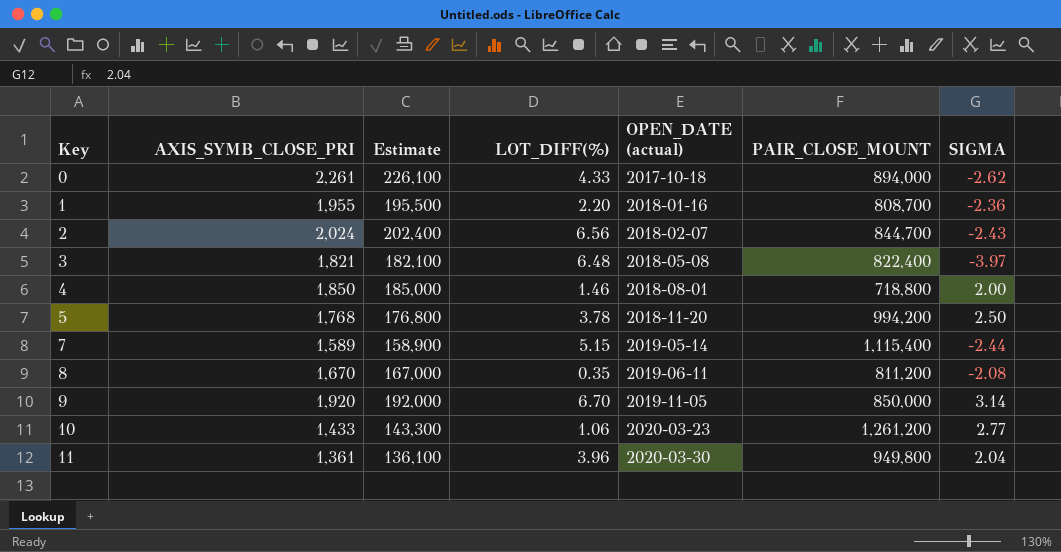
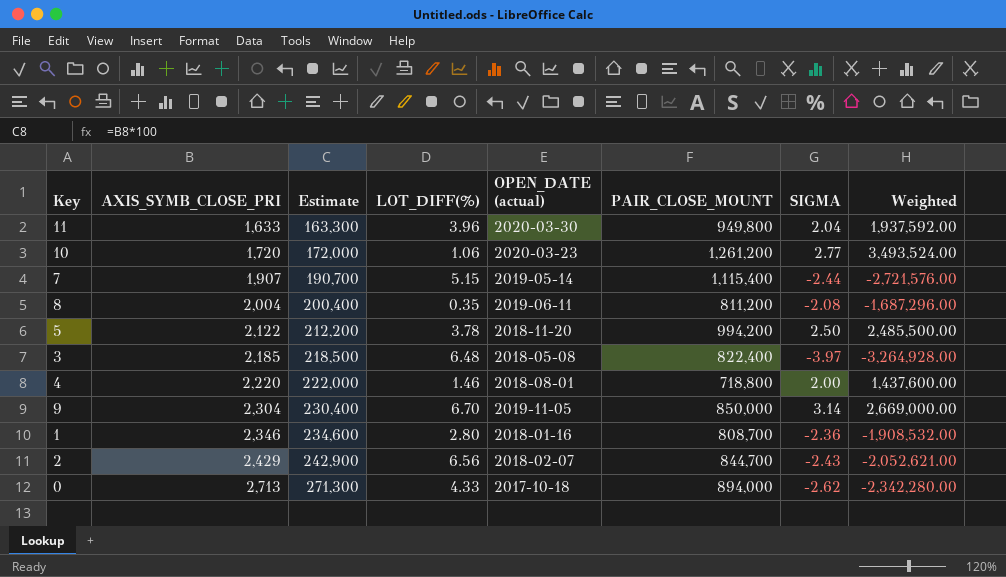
row order: Key ascending -> AXIS_SYMB_CLOSE_PRI ascending
column Weighted | formula: none -> [PAIR_CLOSE_MOUNT] * [SIGMA]
11 | AXIS_SYMB_CLOSE_PRI: 1,361 -> 1,633
11 | Estimate: 136,100 -> 163,300
10 | AXIS_SYMB_CLOSE_PRI: 1,433 -> 1,720
10 | Estimate: 143,300 -> 172,000
7 | AXIS_SYMB_CLOSE_PRI: 1,589 -> 1,907
7 | Estimate: 158,900 -> 190,700
8 | AXIS_SYMB_CLOSE_PRI: 1,670 -> 2,004
8 | Estimate: 167,000 -> 200,400
5 | AXIS_SYMB_CLOSE_PRI: 1,768 -> 2,122
5 | Estimate: 176,800 -> 212,200
3 | AXIS_SYMB_CLOSE_PRI: 1,821 -> 2,185
3 | Estimate: 182,100 -> 218,500
4 | AXIS_SYMB_CLOSE_PRI: 1,850 -> 2,220
4 | Estimate: 185,000 -> 222,000
9 | AXIS_SYMB_CLOSE_PRI: 1,920 -> 2,304
9 | Estimate: 192,000 -> 230,400
1 | AXIS_SYMB_CLOSE_PRI: 1,955 -> 2,346
1 | Estimate: 195,500 -> 234,600
1 | LOT_DIFF(%): 2.20 -> 2.80
2 | AXIS_SYMB_CLOSE_PRI: 2,024 -> 2,429
2 | Estimate: 202,400 -> 242,900
0 | AXIS_SYMB_CLOSE_PRI: 2,261 -> 2,713
0 | Estimate: 226,100 -> 271,300

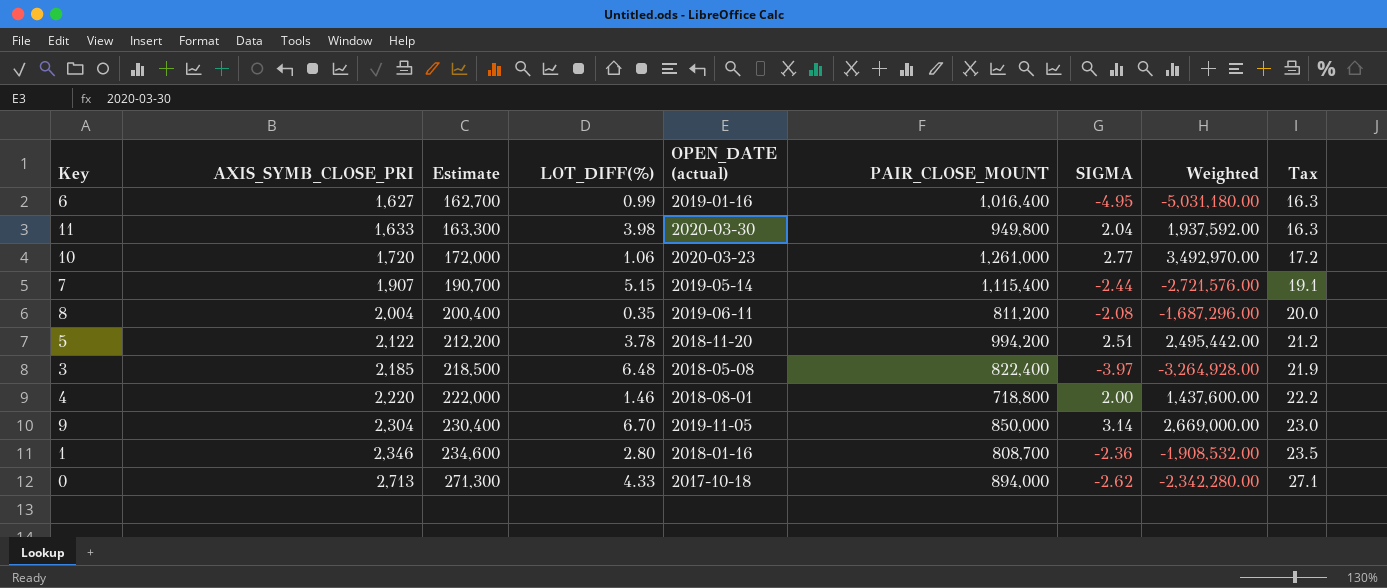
column Tax | formula: none -> [AXIS_SYMB_CLOSE_PRI] * 0.01
row 2: 2,429 | 242,900 | 6.56 | 2018-02-07 | 844,700 | -2.43 | -2,052,621.00 -> none
row 6: none -> 1,627 | 162,700 | 0.99 | 2019-01-16 | 1,016,400 | -4.95 | -5,031,180.00 | 16.3
11 | LOT_DIFF(%): 3.96 -> 3.98
10 | PAIR_CLOSE_MOUNT: 1,261,200 -> 1,261,000
10 | Weighted: 3,493,524.00 -> 3,492,970.00
5 | SIGMA: 2.50 -> 2.51
5 | Weighted: 2,485,500.00 -> 2,495,442.00

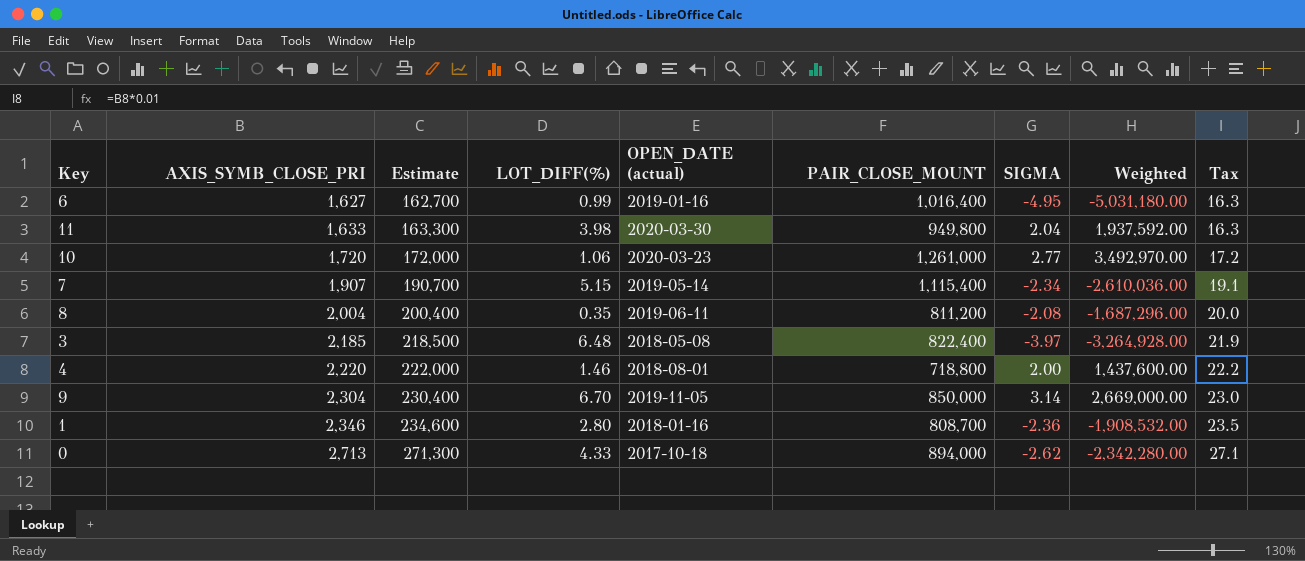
row 5: 2,122 | 212,200 | 3.78 | 2018-11-20 | 994,200 | 2.51 | 2,495,442.00 | 21.2 -> none
7 | SIGMA: -2.44 -> -2.34
7 | Weighted: -2,721,576.00 -> -2,610,036.00

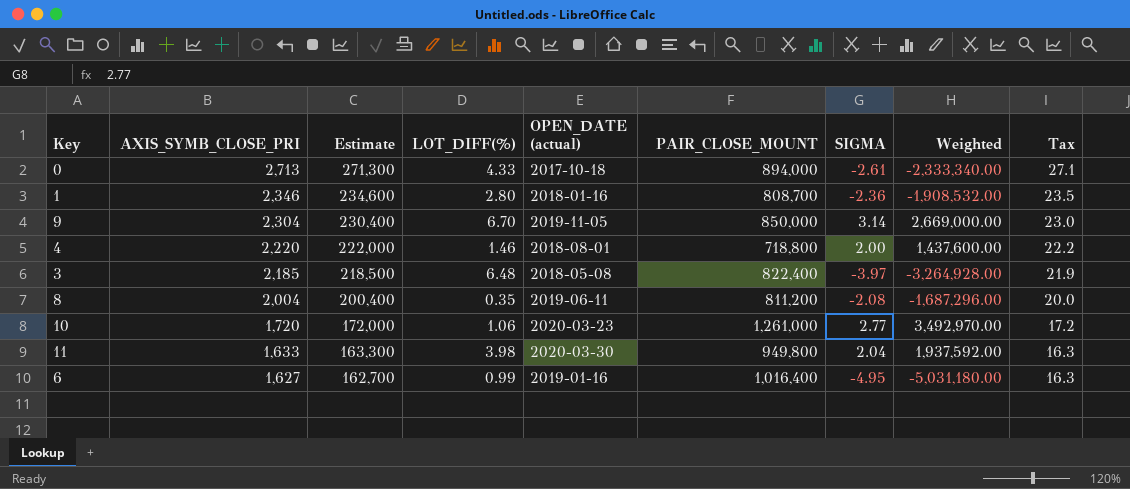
row order: AXIS_SYMB_CLOSE_PRI ascending -> AXIS_SYMB_CLOSE_PRI descending
row 7: 1,907 | 190,700 | 5.15 | 2019-05-14 | 1,115,400 | -2.34 | -2,610,036.00 | 19.1 -> none
0 | SIGMA: -2.62 -> -2.61
0 | Weighted: -2,342,280.00 -> -2,333,340.00

